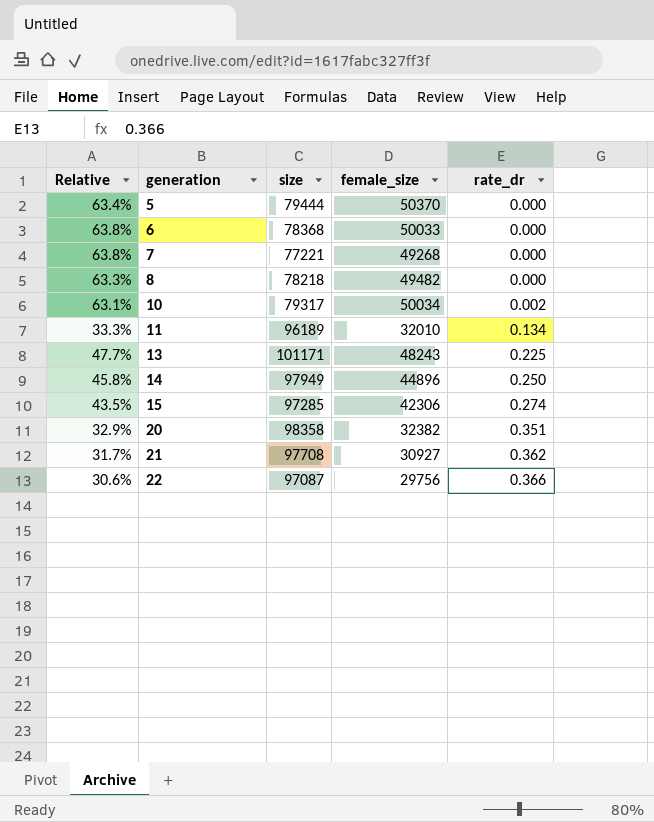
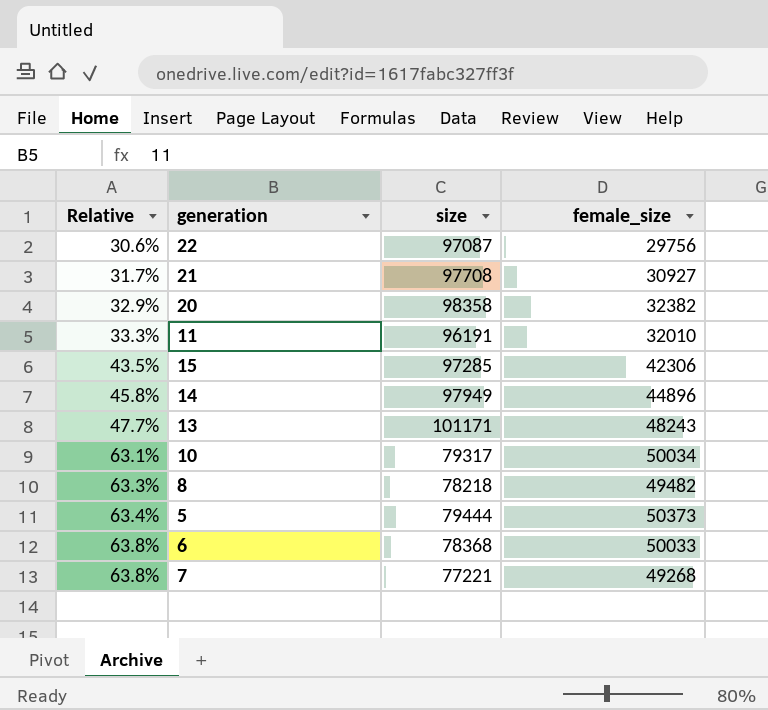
row order: generation ascending -> Relative ascending
column rate_dr | position: 5 -> none
11 | size: 96189 -> 96191
5 | female_size: 50370 -> 50373

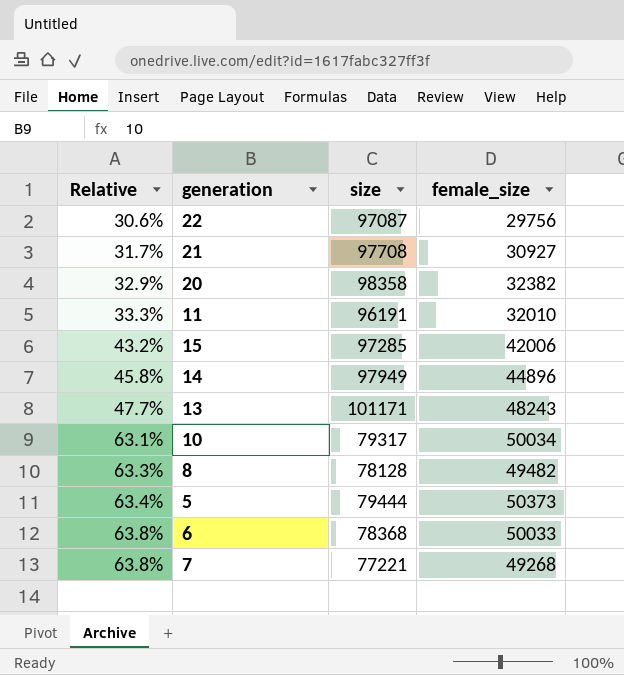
15 | Relative: 43.5% -> 43.2%
15 | female_size: 42306 -> 42006
8 | size: 78218 -> 78128

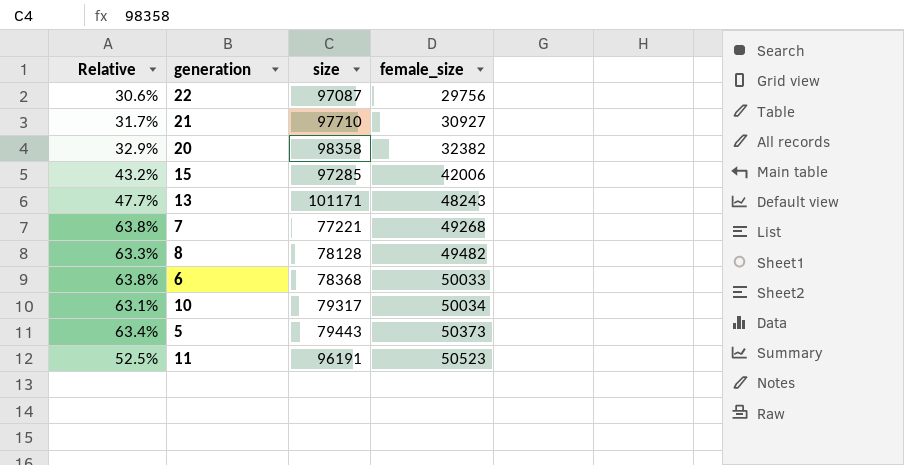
row order: Relative ascending -> female_size ascending
row 14: 45.8% | 97949 | 44896 -> none
21 | size: 97708 -> 97710
5 | size: 79444 -> 79443
11 | Relative: 33.3% -> 52.5%
11 | female_size: 32010 -> 50523

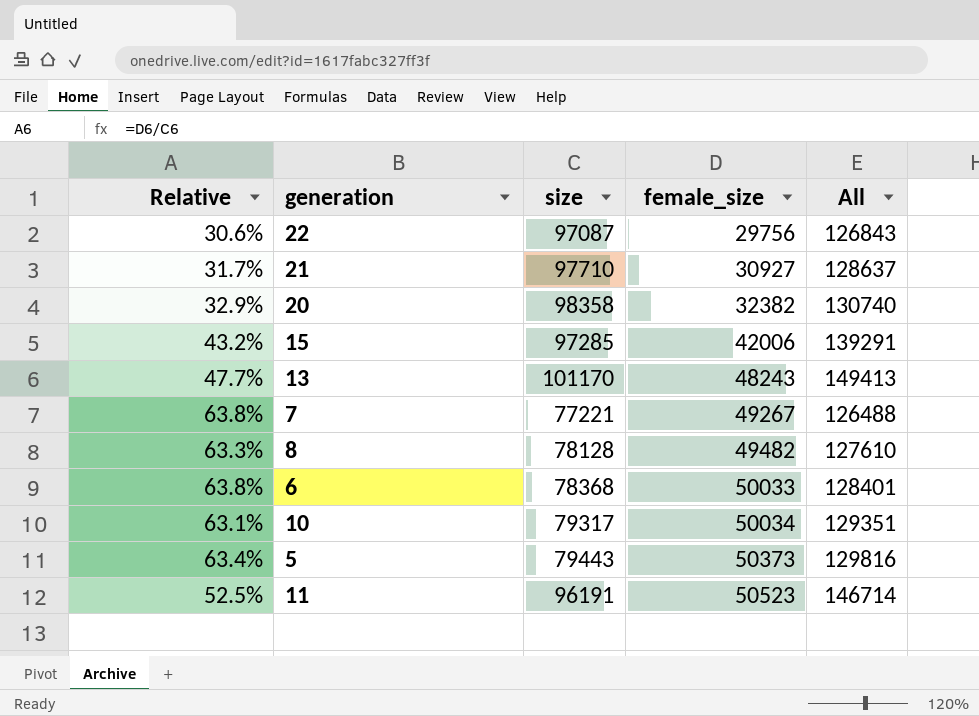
column All | formula: none -> [size] + [female_size]
13 | size: 101171 -> 101170
7 | female_size: 49268 -> 49267

